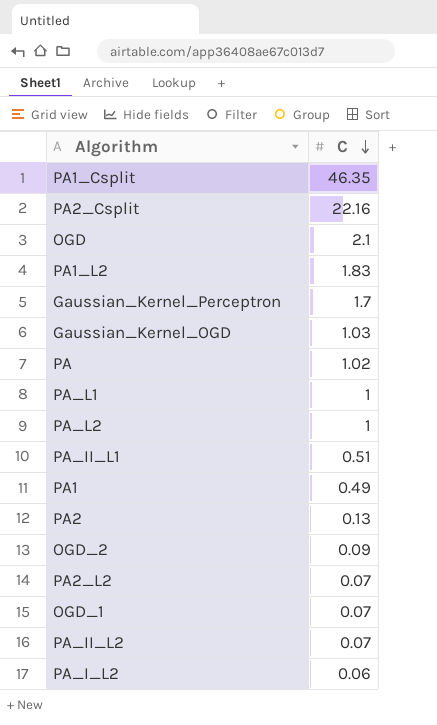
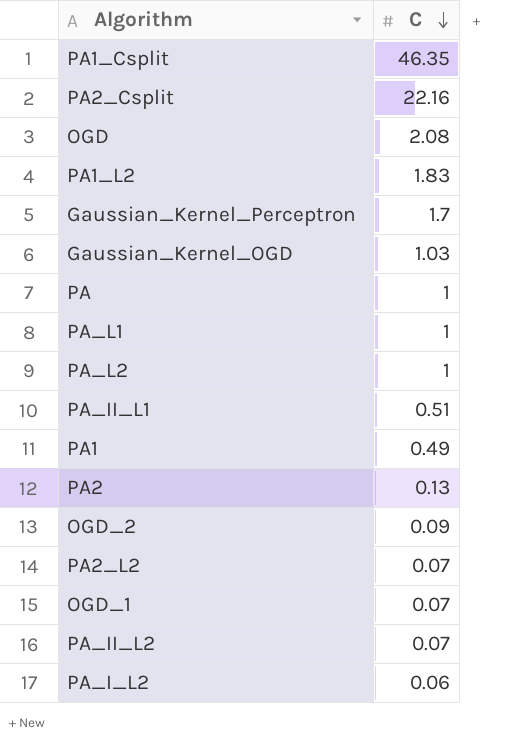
OGD | C: 2.1 -> 2.08
PA | C: 1.02 -> 1

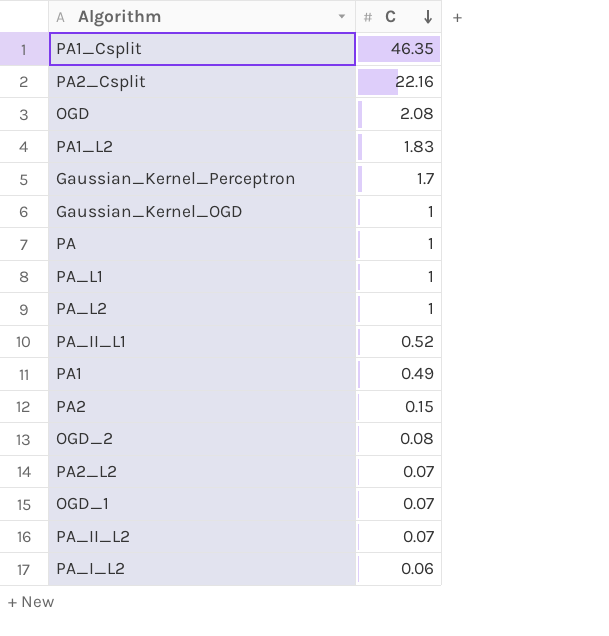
Gaussian_Kernel_OGD | C: 1.03 -> 1
PA_II_L1 | C: 0.51 -> 0.52
PA2 | C: 0.13 -> 0.15
OGD_2 | C: 0.09 -> 0.08

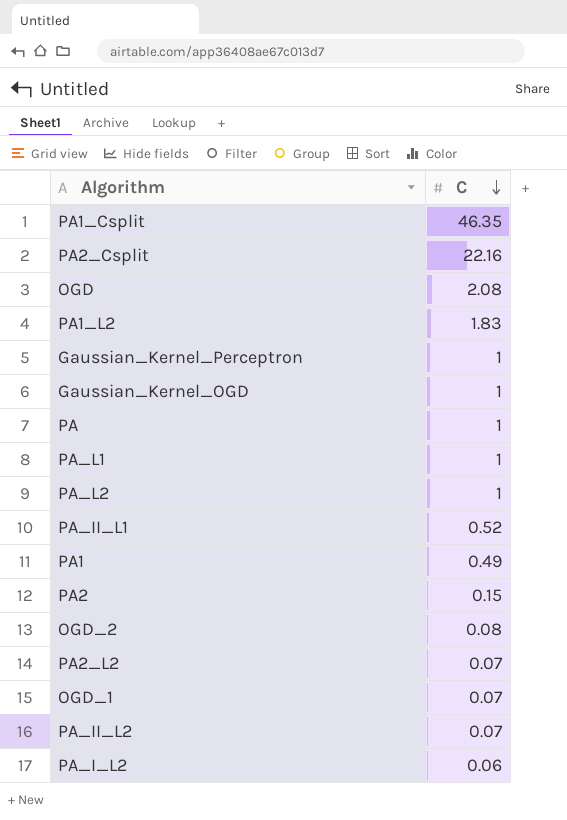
Gaussian_Kernel_Perceptron | C: 1.7 -> 1

